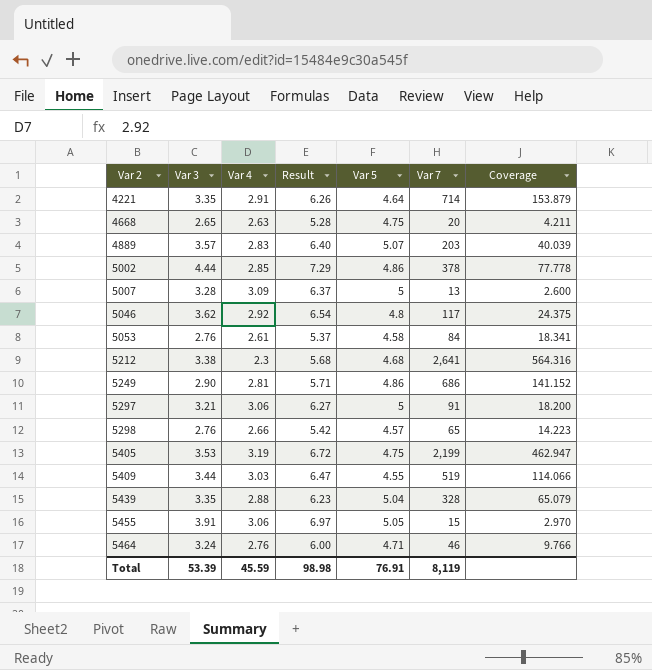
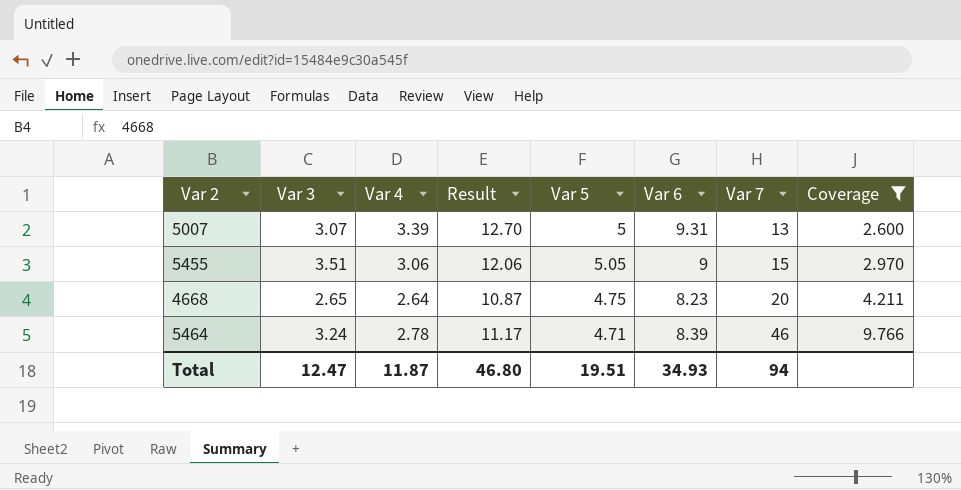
filter: none -> Coverage <= 9.766
row order: Var 2 ascending -> Var 7 ascending
column Result | formula: [Var 3] + [Var 4] -> [Var 4] + [Var 6]
column Var 6 | position: none -> 6
5007 | Var 3: 3.28 -> 3.07
5007 | Var 4: 3.09 -> 3.39
5455 | Var 3: 3.91 -> 3.51
4668 | Var 4: 2.63 -> 2.64
5464 | Var 4: 2.76 -> 2.78
Total | Var 3: 53.39 -> 12.47
Total | Var 4: 45.59 -> 11.87
Total | Result: 98.98 -> 46.80
Total | Var 5: 76.91 -> 19.51
Total | Var 7: 8,119 -> 94

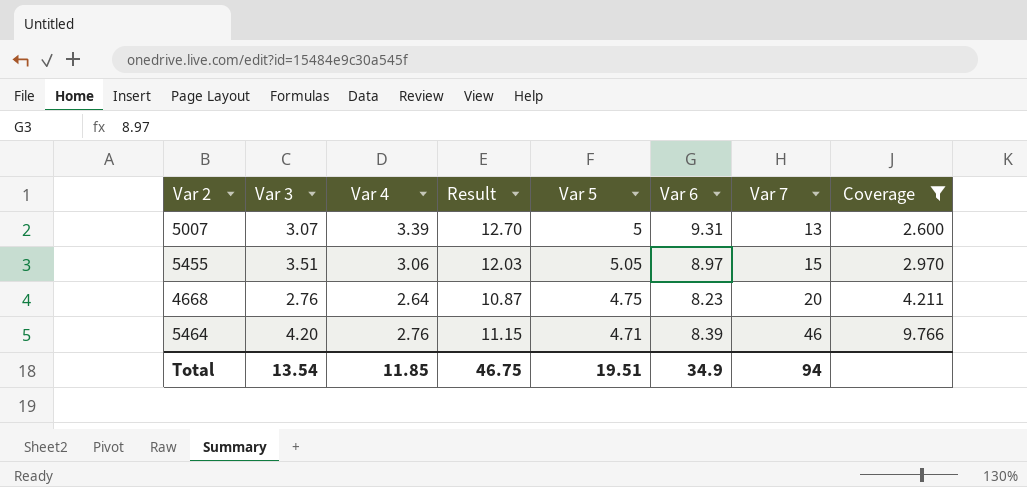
5455 | Result: 12.06 -> 12.03
5455 | Var 6: 9 -> 8.97
4668 | Var 3: 2.65 -> 2.76
5464 | Var 3: 3.24 -> 4.20
5464 | Var 4: 2.78 -> 2.76
5464 | Result: 11.17 -> 11.15
Total | Var 3: 12.47 -> 13.54
Total | Var 4: 11.87 -> 11.85
Total | Result: 46.80 -> 46.75
Total | Var 6: 34.93 -> 34.9

